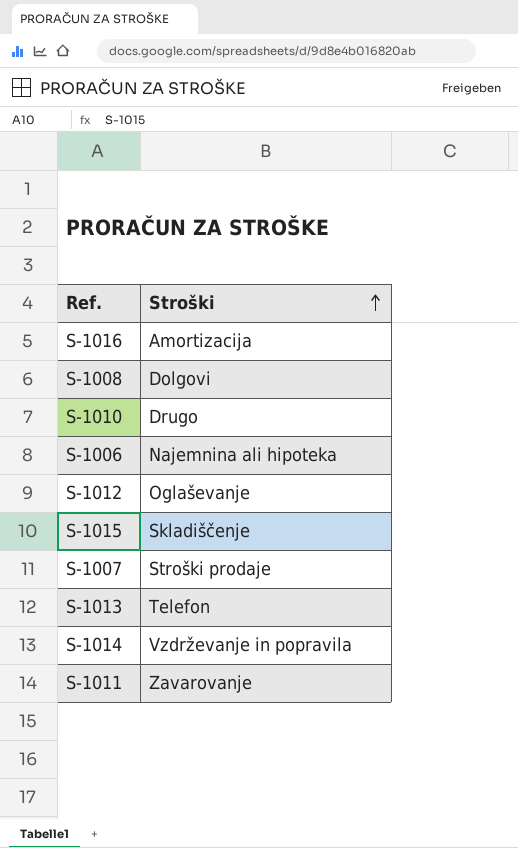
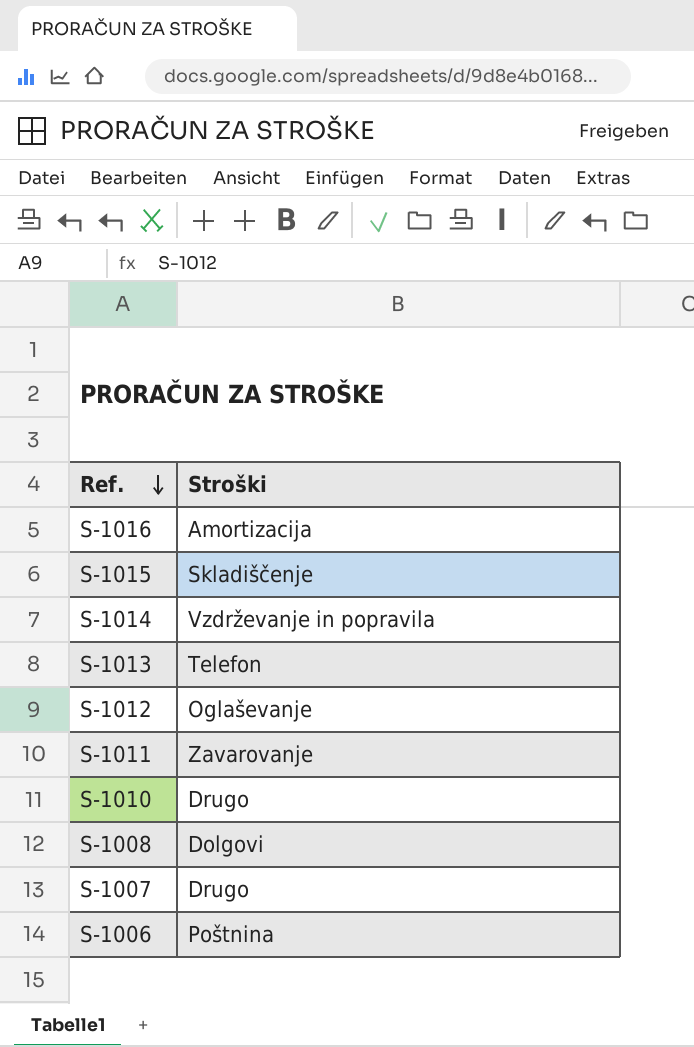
row order: Stroški ascending -> Ref. descending
S-1007 | Stroški: Stroški prodaje -> Drugo
S-1006 | Stroški: Najemnina ali hipoteka -> Poštnina

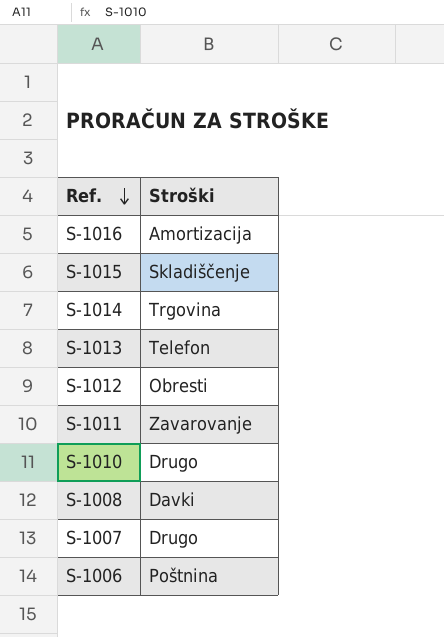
S-1014 | Stroški: Vzdrževanje in popravila -> Trgovina
S-1012 | Stroški: Oglaševanje -> Obresti
S-1008 | Stroški: Dolgovi -> Davki

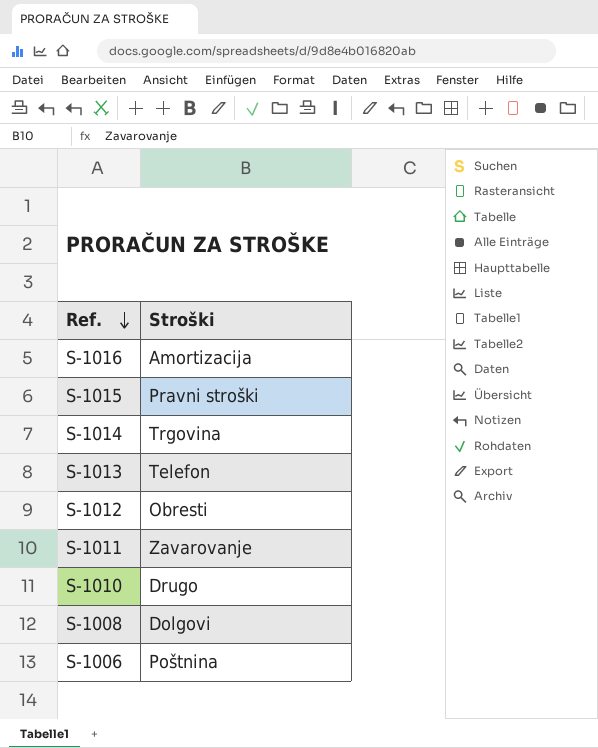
row S-1007: Drugo -> none
S-1015 | Stroški: Skladiščenje -> Pravni stroški
S-1008 | Stroški: Davki -> Dolgovi

